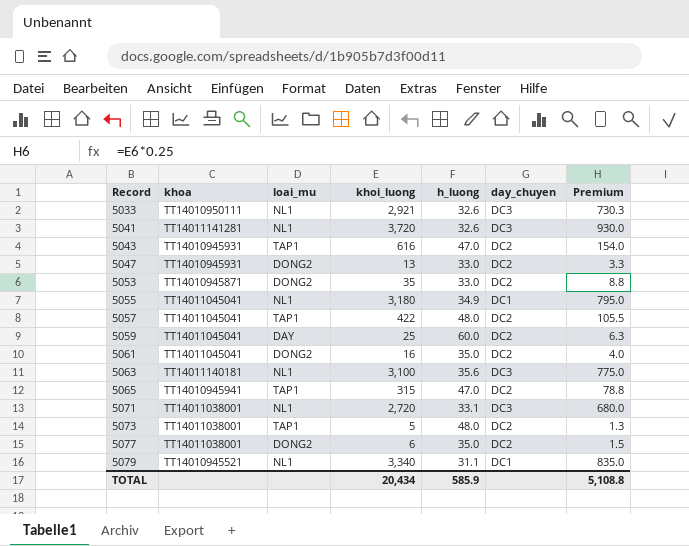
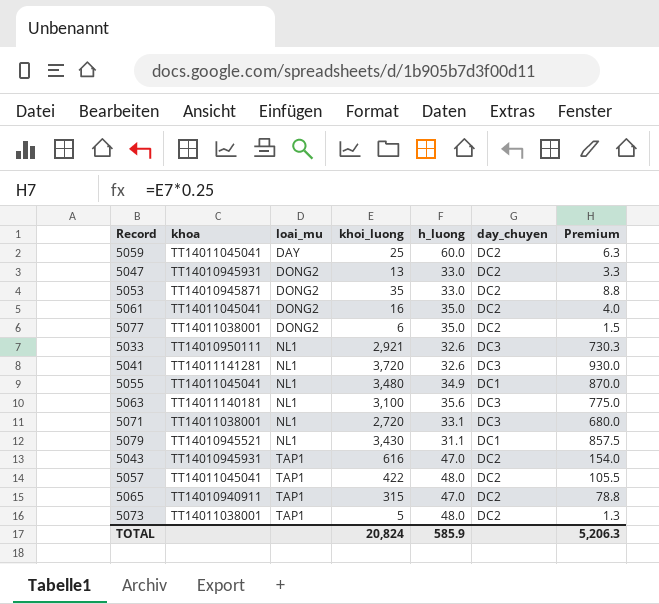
row order: Record ascending -> loai_mu ascending
5055 | khoi_luong: 3,180 -> 3,480
5055 | Premium: 795.0 -> 870.0
5079 | khoi_luong: 3,340 -> 3,430
5079 | Premium: 835.0 -> 857.5
5065 | khoa: TT14010945941 -> TT14010940911
TOTAL | khoi_luong: 20,434 -> 20,824
TOTAL | Premium: 5,108.8 -> 5,206.3

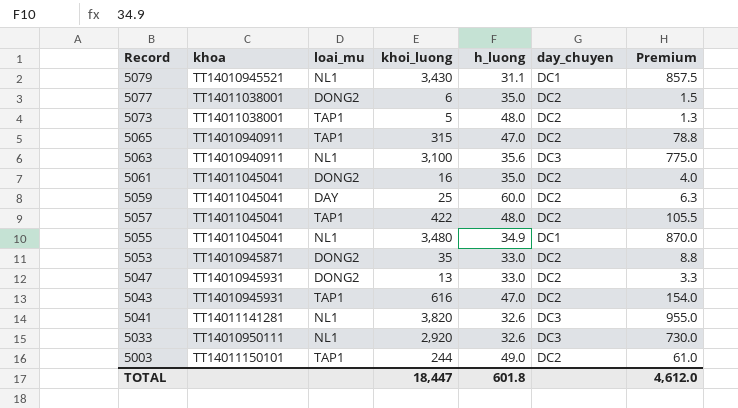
row order: loai_mu ascending -> Record descending
row 5071: TT14011038001 | NL1 | 2,720 | 33.1 | DC3 | 680.0 -> none
5063 | khoa: TT14011140181 -> TT14010940911
5041 | khoi_luong: 3,720 -> 3,820
5041 | Premium: 930.0 -> 955.0
5033 | khoi_luong: 2,921 -> 2,920
5033 | Premium: 730.3 -> 730.0
row 5003: none -> TT14011150101 | TAP1 | 244 | 49.0 | DC2 | 61.0
TOTAL | khoi_luong: 20,824 -> 18,447
TOTAL | h_luong: 585.9 -> 601.8
TOTAL | Premium: 5,206.3 -> 4,612.0

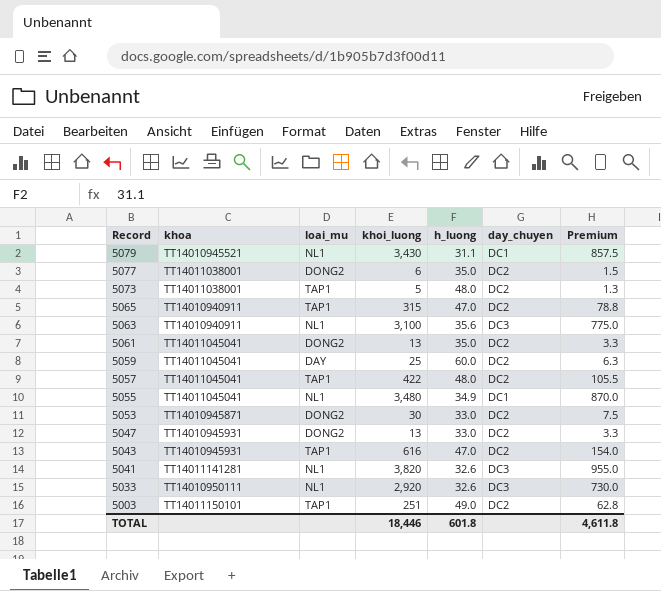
5061 | khoi_luong: 16 -> 13
5061 | Premium: 4.0 -> 3.3
5053 | khoi_luong: 35 -> 30
5053 | Premium: 8.8 -> 7.5
5003 | khoi_luong: 244 -> 251
5003 | Premium: 61.0 -> 62.8
TOTAL | khoi_luong: 18,447 -> 18,446
TOTAL | Premium: 4,612.0 -> 4,611.8

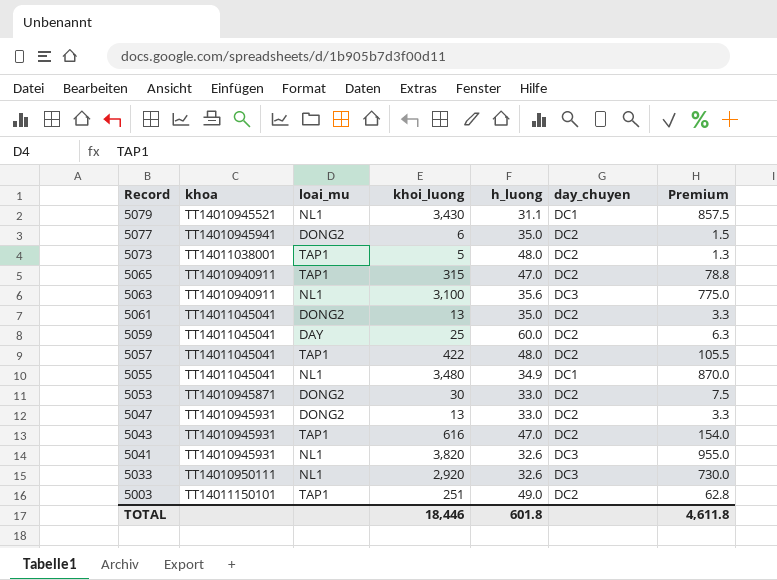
5077 | khoa: TT14011038001 -> TT14010945941
5041 | khoa: TT14011141281 -> TT14010945931

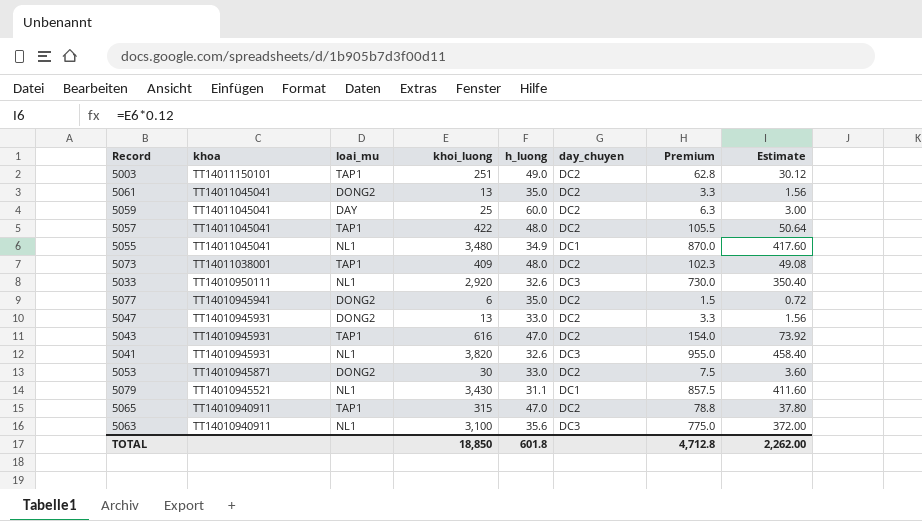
row order: Record descending -> khoa descending
column Estimate | formula: none -> [khoi_luong] * 0.12
5073 | khoi_luong: 5 -> 409
5073 | Premium: 1.3 -> 102.3
TOTAL | khoi_luong: 18,446 -> 18,850
TOTAL | Premium: 4,611.8 -> 4,712.8

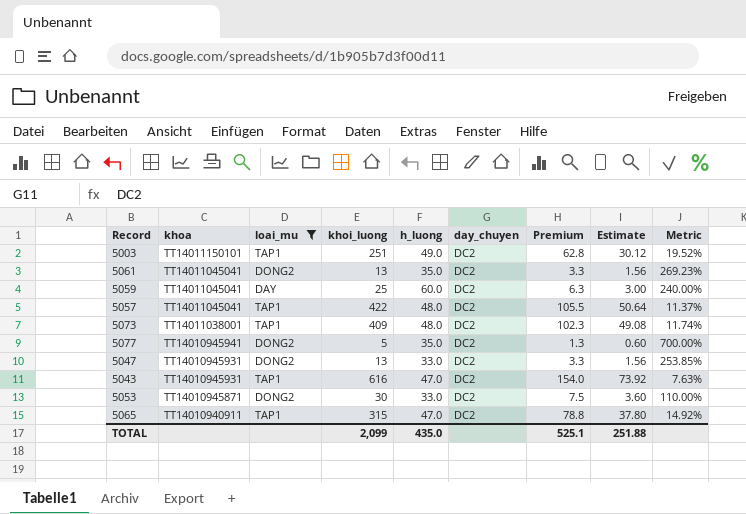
filter: none -> loai_mu != NL1
column Metric | formula: none -> [h_luong] / [khoi_luong]
5077 | khoi_luong: 6 -> 5
5077 | Premium: 1.5 -> 1.3
5077 | Estimate: 0.72 -> 0.60
TOTAL | khoi_luong: 18,850 -> 2,099
TOTAL | h_luong: 601.8 -> 435.0
TOTAL | Premium: 4,712.8 -> 525.1
TOTAL | Estimate: 2,262.00 -> 251.88

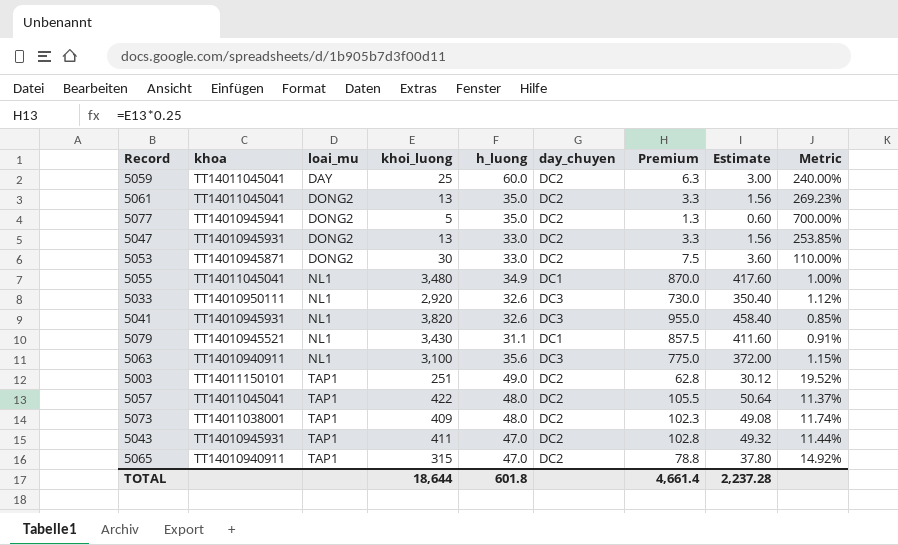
filter: loai_mu != NL1 -> none
row order: khoa descending -> loai_mu ascending
5043 | khoi_luong: 616 -> 411
5043 | Premium: 154.0 -> 102.8
5043 | Estimate: 73.92 -> 49.32
5043 | Metric: 7.63% -> 11.44%
TOTAL | khoi_luong: 2,099 -> 18,644
TOTAL | h_luong: 435.0 -> 601.8
TOTAL | Premium: 525.1 -> 4,661.4
TOTAL | Estimate: 251.88 -> 2,237.28

